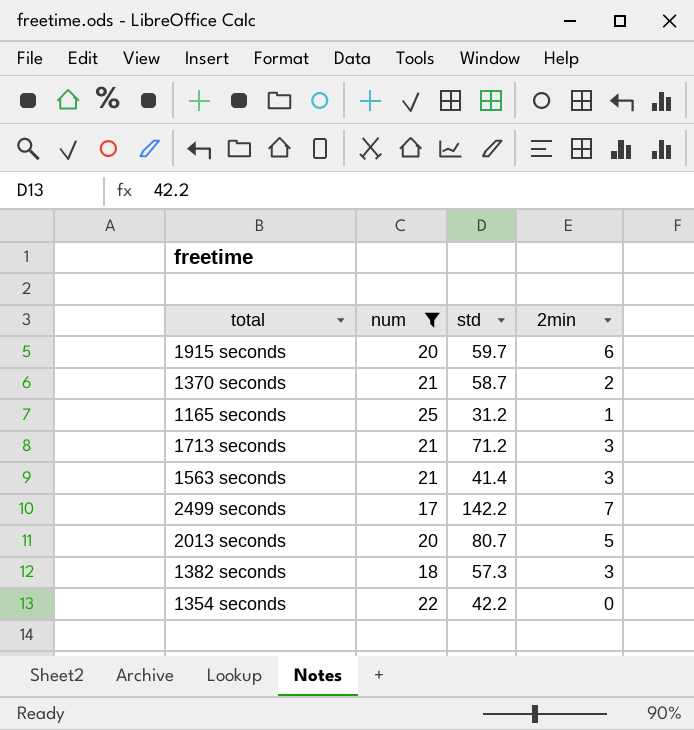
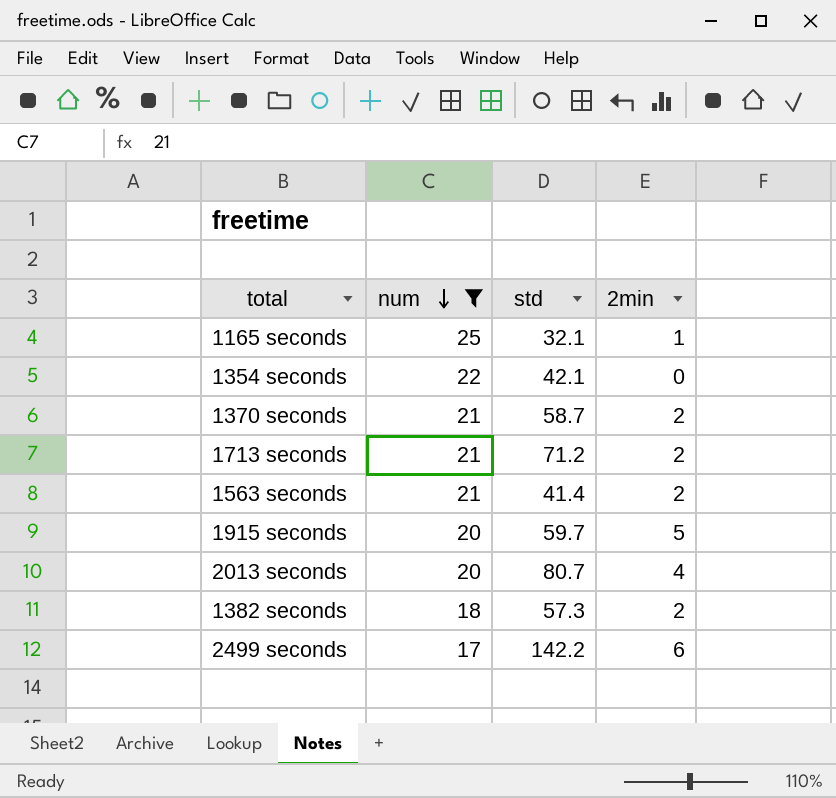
row order: none -> num descending
1165 seconds | std: 31.2 -> 32.1
1354 seconds | std: 42.2 -> 42.1
1713 seconds | 2min: 3 -> 2
1563 seconds | 2min: 3 -> 2
1915 seconds | 2min: 6 -> 5
2013 seconds | 2min: 5 -> 4
1382 seconds | 2min: 3 -> 2
2499 seconds | 2min: 7 -> 6

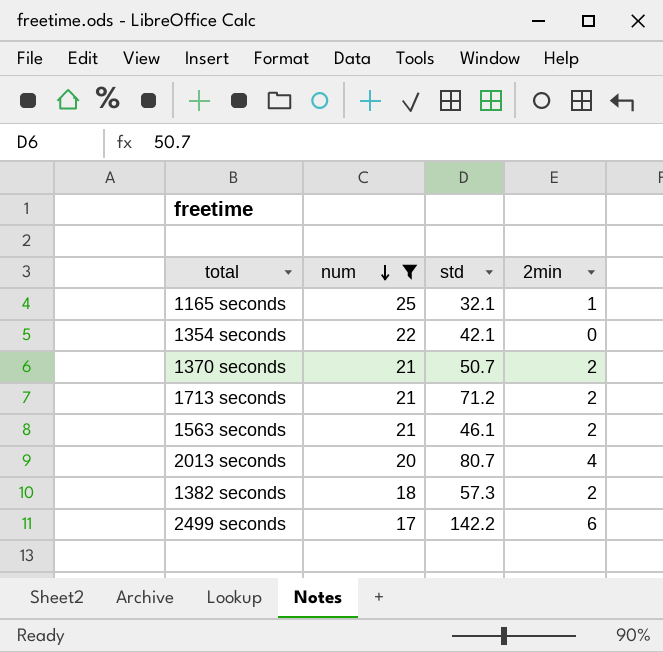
row 1915 seconds: 20 | 59.7 | 5 -> none
1370 seconds | std: 58.7 -> 50.7
1563 seconds | std: 41.4 -> 46.1

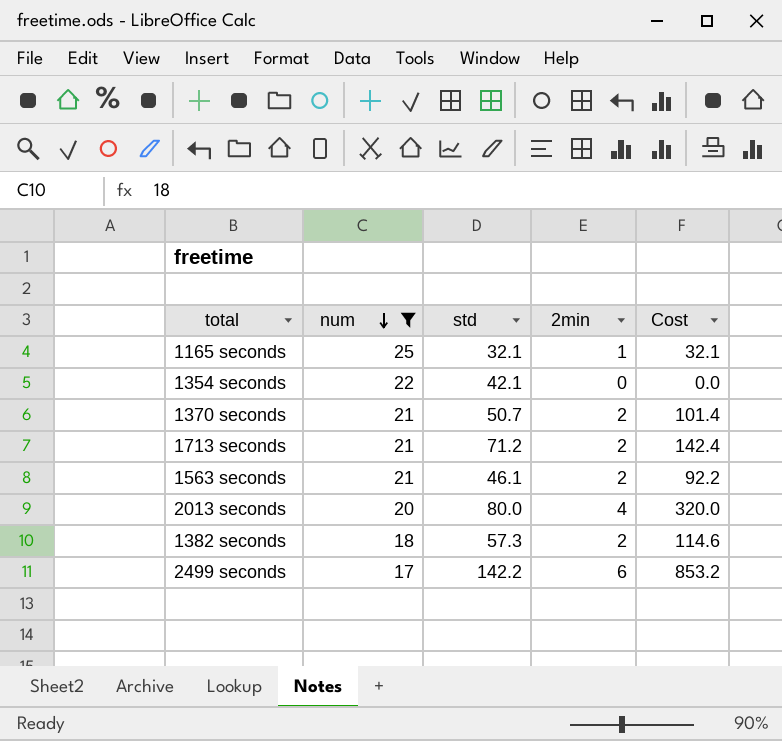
column Cost | formula: none -> [std] * [2min]
2013 seconds | std: 80.7 -> 80.0

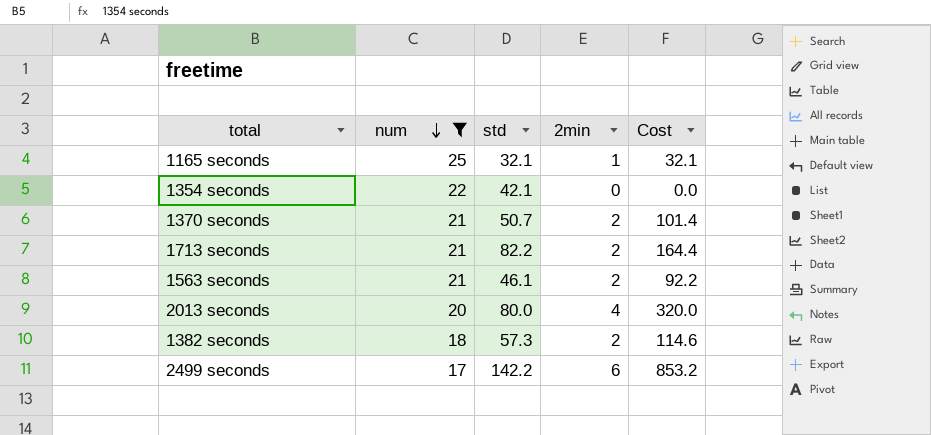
1713 seconds | std: 71.2 -> 82.2
1713 seconds | Cost: 142.4 -> 164.4

